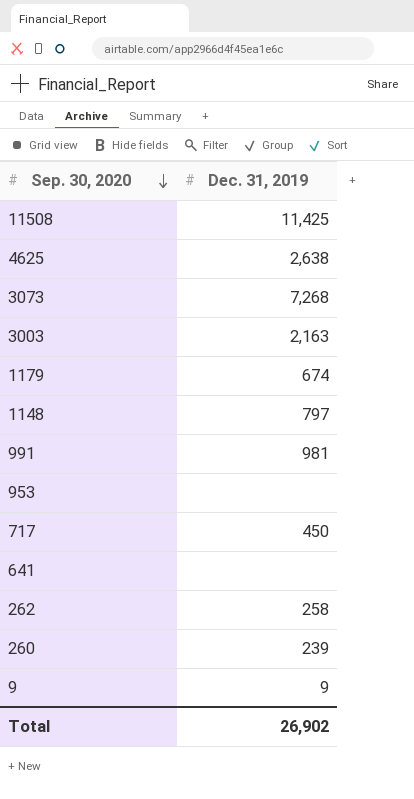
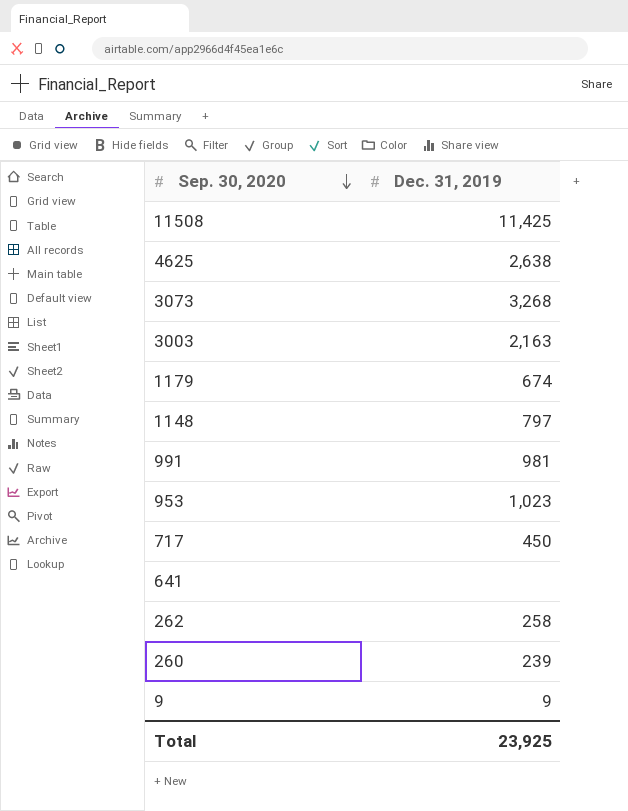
3073 | Dec. 31, 2019: 7,268 -> 3,268
953 | Dec. 31, 2019: none -> 1,023
Total | Dec. 31, 2019: 26,902 -> 23,925

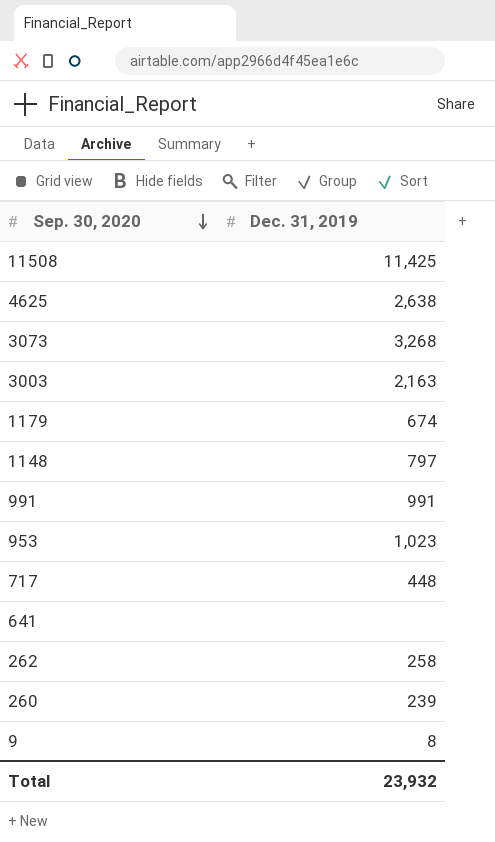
991 | Dec. 31, 2019: 981 -> 991
717 | Dec. 31, 2019: 450 -> 448
9 | Dec. 31, 2019: 9 -> 8
Total | Dec. 31, 2019: 23,925 -> 23,932

